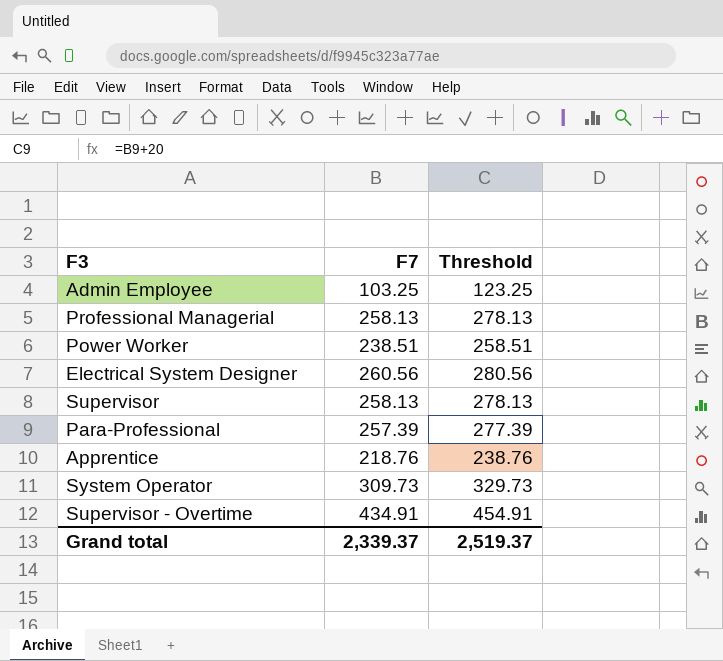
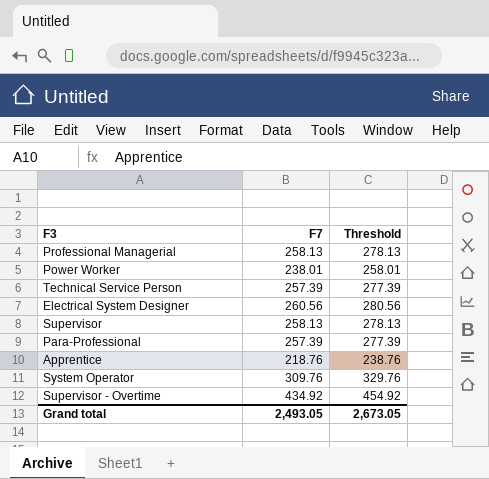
row Admin Employee: 103.25 | 123.25 -> none
Power Worker | F7: 238.51 -> 238.01
Power Worker | Threshold: 258.51 -> 258.01
row Technical Service Person: none -> 257.39 | 277.39
System Operator | F7: 309.73 -> 309.76
System Operator | Threshold: 329.73 -> 329.76
Supervisor - Overtime | F7: 434.91 -> 434.92
Supervisor - Overtime | Threshold: 454.91 -> 454.92
Grand total | F7: 2,339.37 -> 2,493.05
Grand total | Threshold: 2,519.37 -> 2,673.05

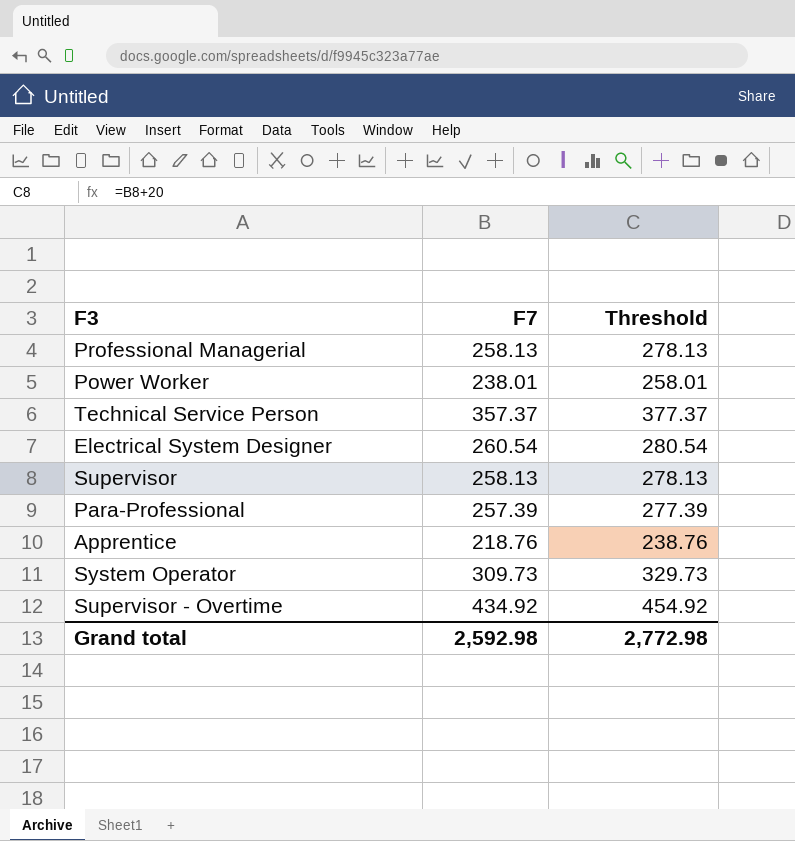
Technical Service Person | F7: 257.39 -> 357.37
Technical Service Person | Threshold: 277.39 -> 377.37
Electrical System Designer | F7: 260.56 -> 260.54
Electrical System Designer | Threshold: 280.56 -> 280.54
System Operator | F7: 309.76 -> 309.73
System Operator | Threshold: 329.76 -> 329.73
Grand total | F7: 2,493.05 -> 2,592.98
Grand total | Threshold: 2,673.05 -> 2,772.98

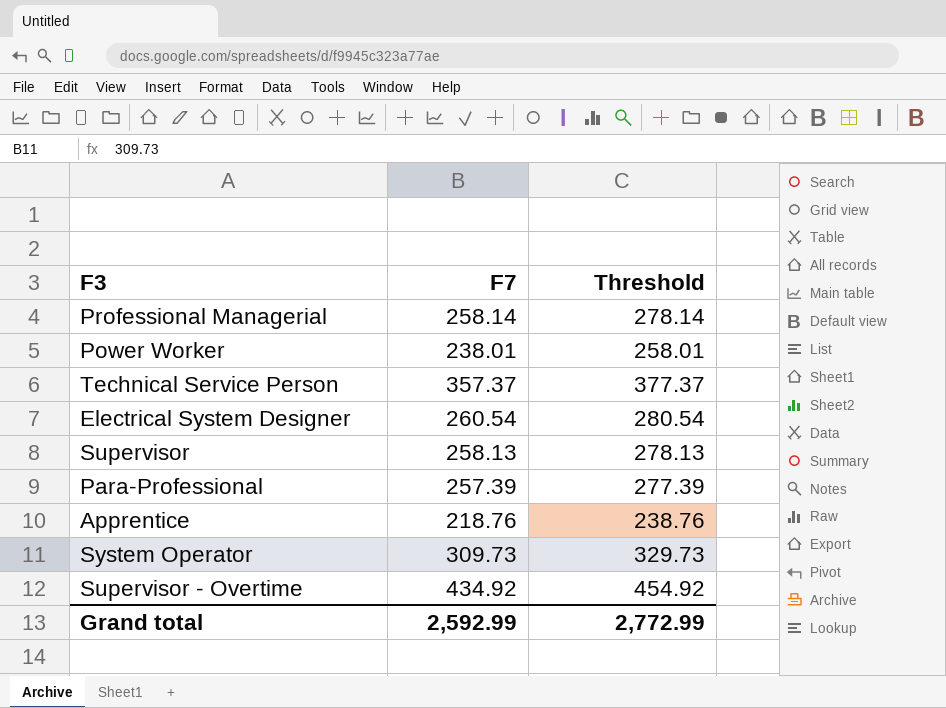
Professional Managerial | F7: 258.13 -> 258.14
Professional Managerial | Threshold: 278.13 -> 278.14
Grand total | F7: 2,592.98 -> 2,592.99
Grand total | Threshold: 2,772.98 -> 2,772.99

